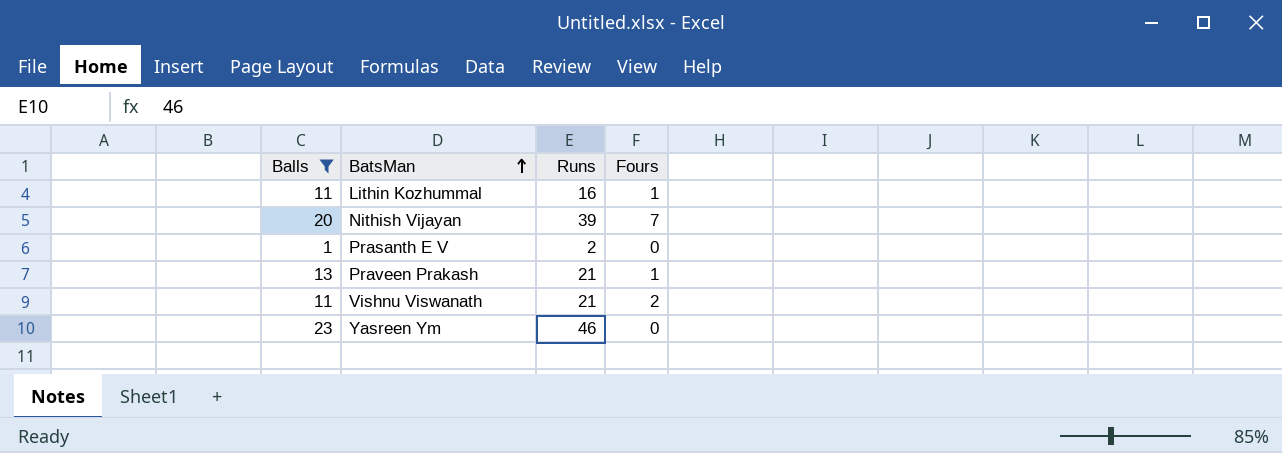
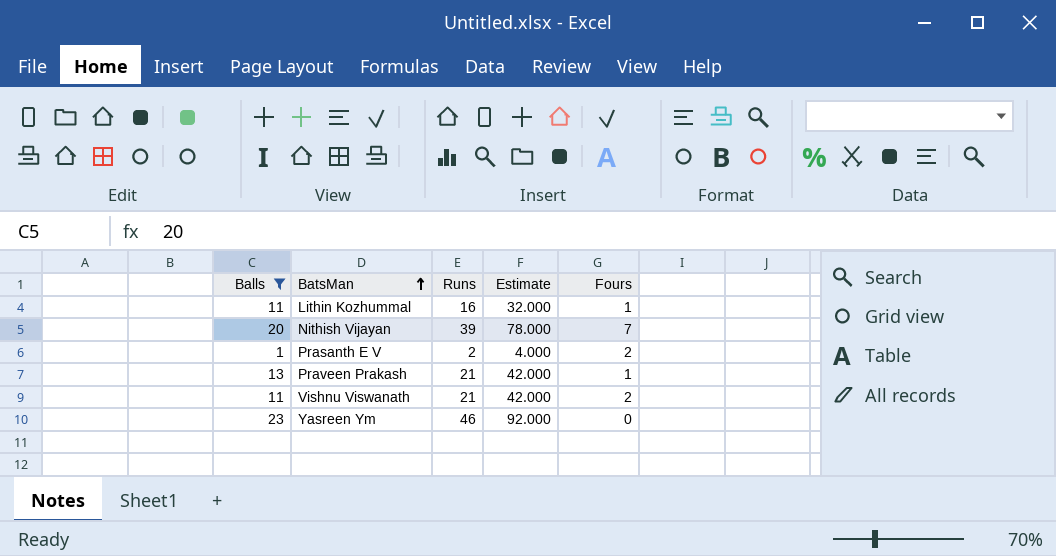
column Estimate | formula: none -> [Runs] * 2
Prasanth E V | Fours: 0 -> 2

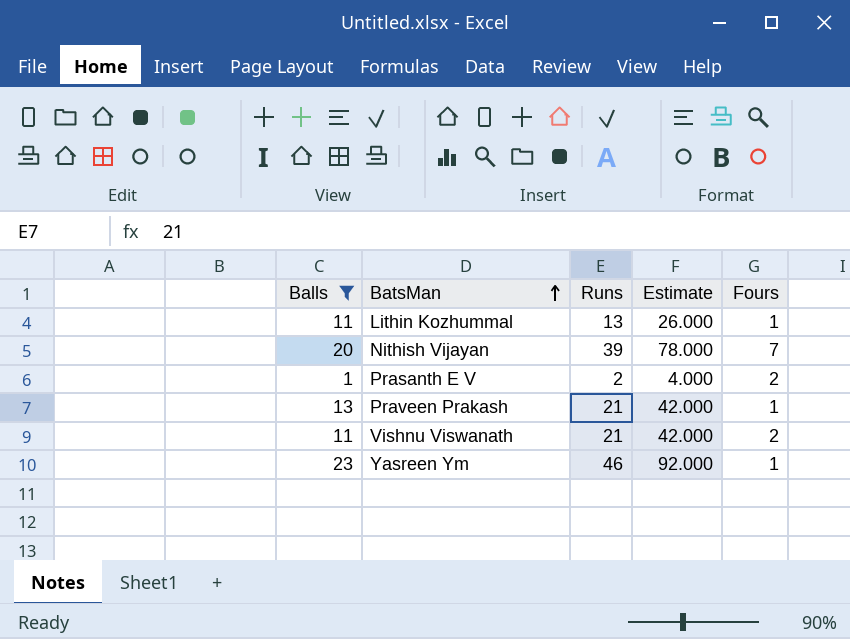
Lithin Kozhummal | Runs: 16 -> 13
Lithin Kozhummal | Estimate: 32.000 -> 26.000
Yasreen Ym | Fours: 0 -> 1

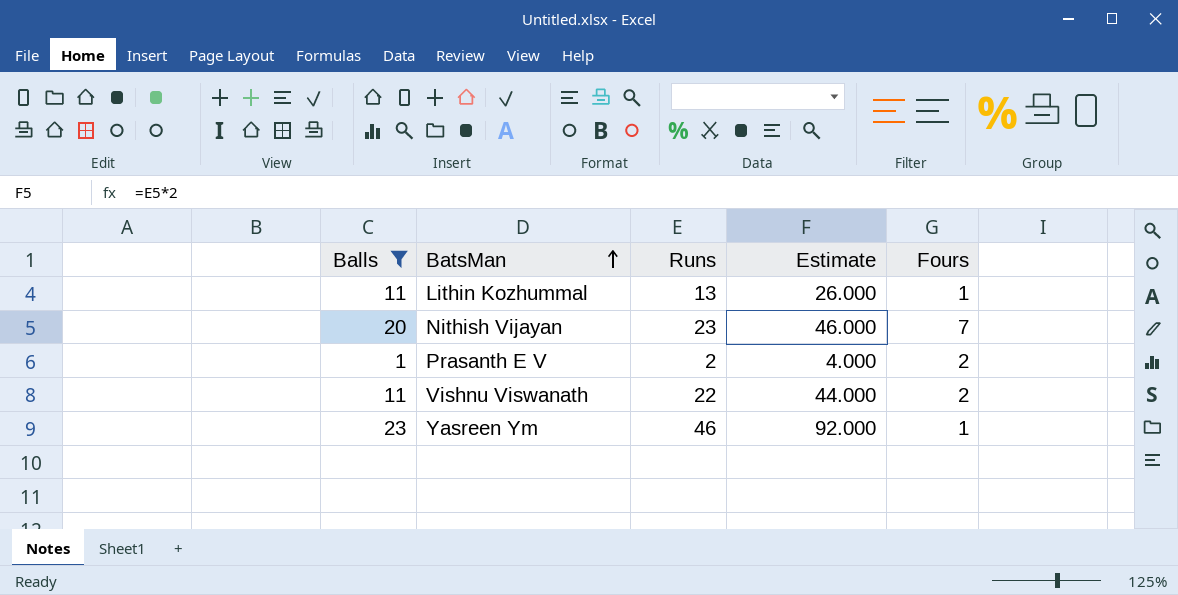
row Praveen Prakash: 13 | 21 | 42.000 | 1 -> none
Nithish Vijayan | Runs: 39 -> 23
Nithish Vijayan | Estimate: 78.000 -> 46.000
Vishnu Viswanath | Runs: 21 -> 22
Vishnu Viswanath | Estimate: 42.000 -> 44.000

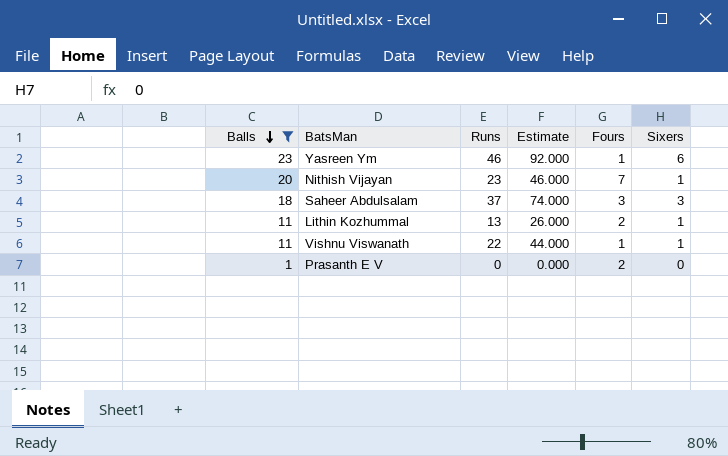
row order: BatsMan ascending -> Balls descending
column Sixers | position: none -> 6
row Saheer Abdulsalam: none -> 18 | 37 | 74.000 | 3 | 3
Lithin Kozhummal | Fours: 1 -> 2
Vishnu Viswanath | Fours: 2 -> 1
Prasanth E V | Runs: 2 -> 0
Prasanth E V | Estimate: 4.000 -> 0.000

